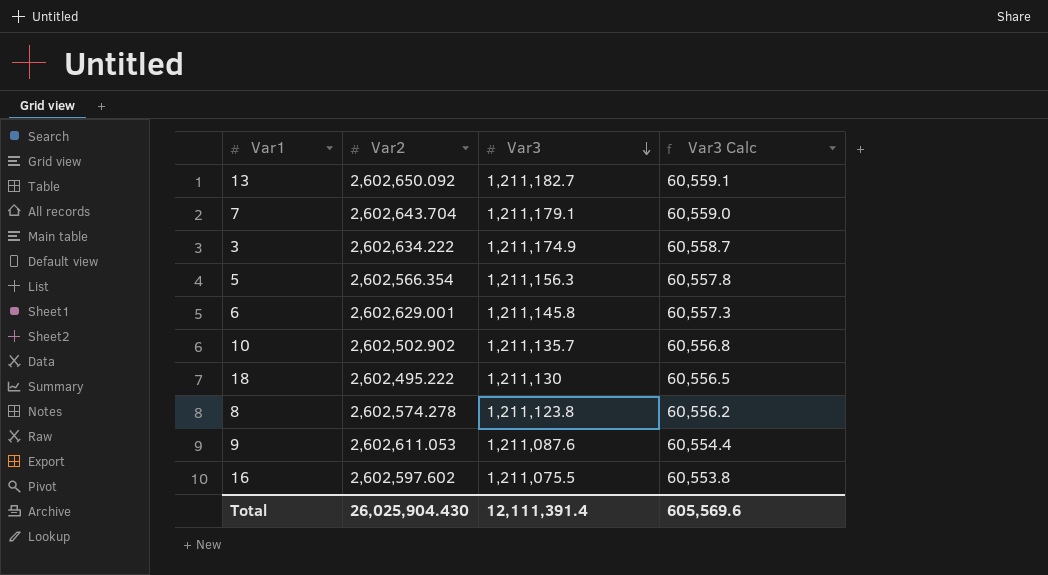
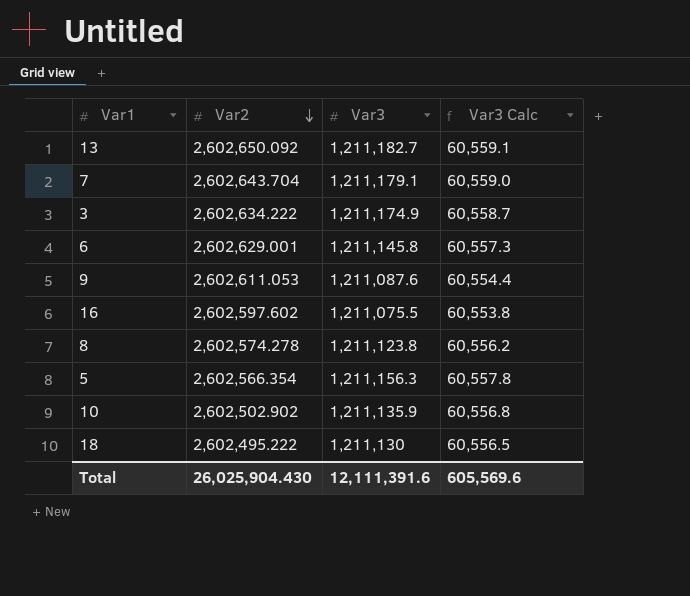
row order: Var3 descending -> Var2 descending
10 | Var3: 1,211,135.7 -> 1,211,135.9
Total | Var3: 12,111,391.4 -> 12,111,391.6

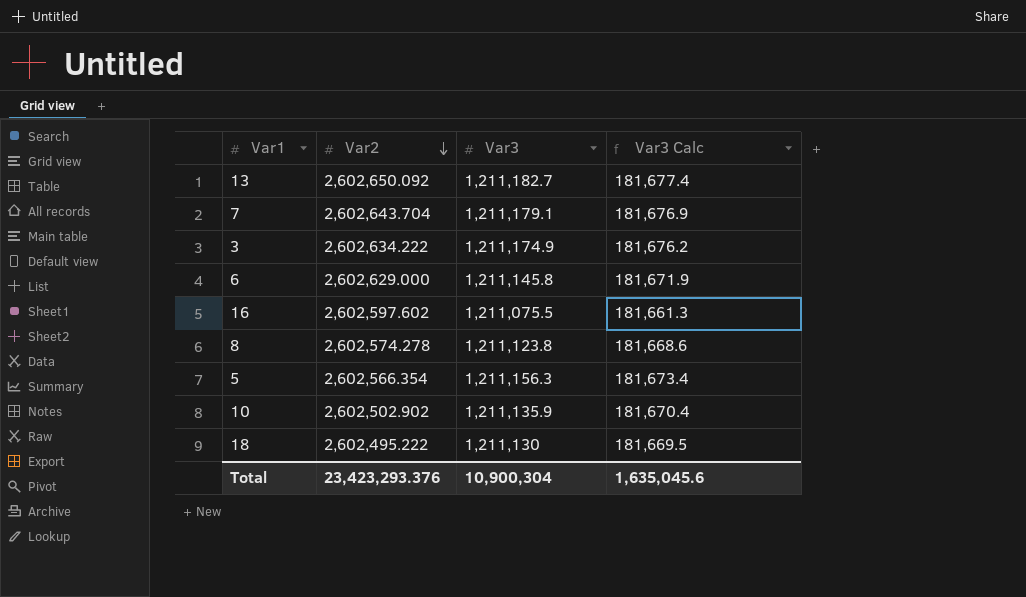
column Var3 Calc | formula: [Var3] * 0.05 -> [Var3] * 0.15
row 9: 2,602,611.053 | 1,211,087.6 | 60,554.4 -> none
6 | Var2: 2,602,629.001 -> 2,602,629.000
Total | Var2: 26,025,904.430 -> 23,423,293.376
Total | Var3: 12,111,391.6 -> 10,900,304
Total | Var3 Calc: 605,569.6 -> 1,635,045.6

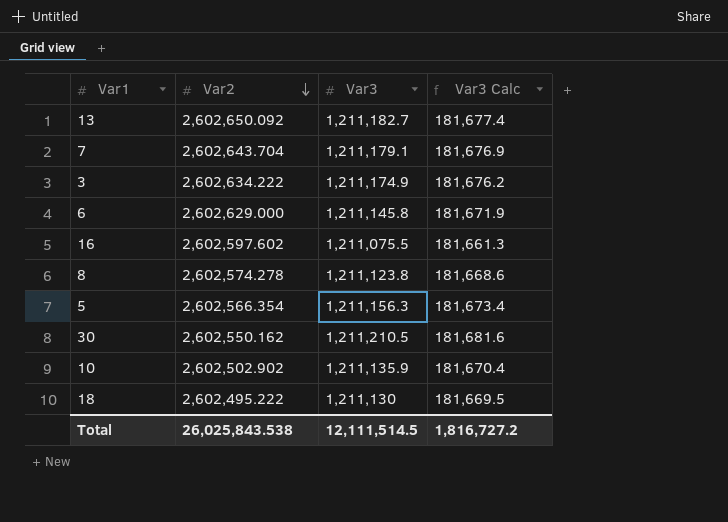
row 30: none -> 2,602,550.162 | 1,211,210.5 | 181,681.6
Total | Var2: 23,423,293.376 -> 26,025,843.538
Total | Var3: 10,900,304 -> 12,111,514.5
Total | Var3 Calc: 1,635,045.6 -> 1,816,727.2

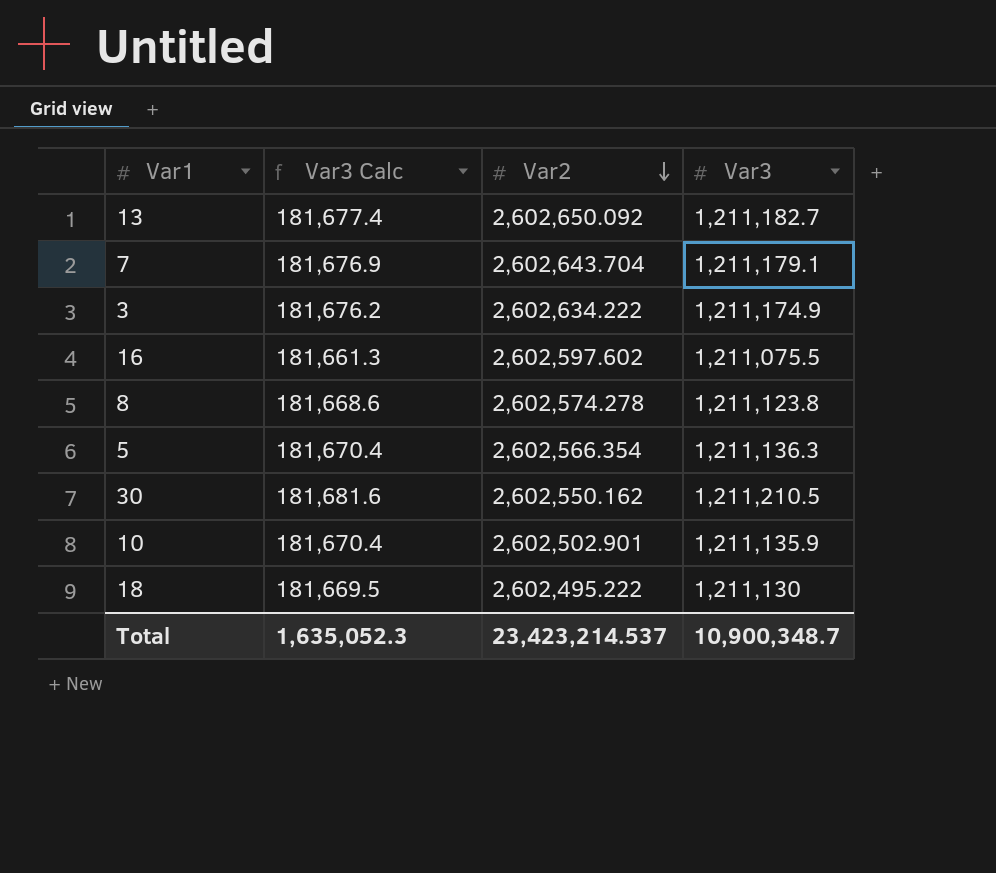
column Var3 Calc | position: 4 -> 2
row 6: 2,602,629.000 | 1,211,145.8 | 181,671.9 -> none
5 | Var3 Calc: 181,673.4 -> 181,670.4
5 | Var3: 1,211,156.3 -> 1,211,136.3
10 | Var2: 2,602,502.902 -> 2,602,502.901
Total | Var3 Calc: 1,816,727.2 -> 1,635,052.3
Total | Var2: 26,025,843.538 -> 23,423,214.537
Total | Var3: 12,111,514.5 -> 10,900,348.7

